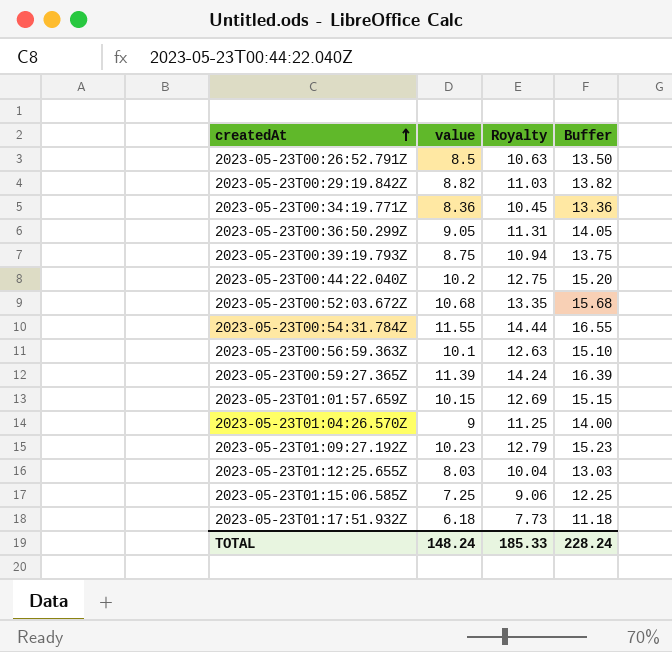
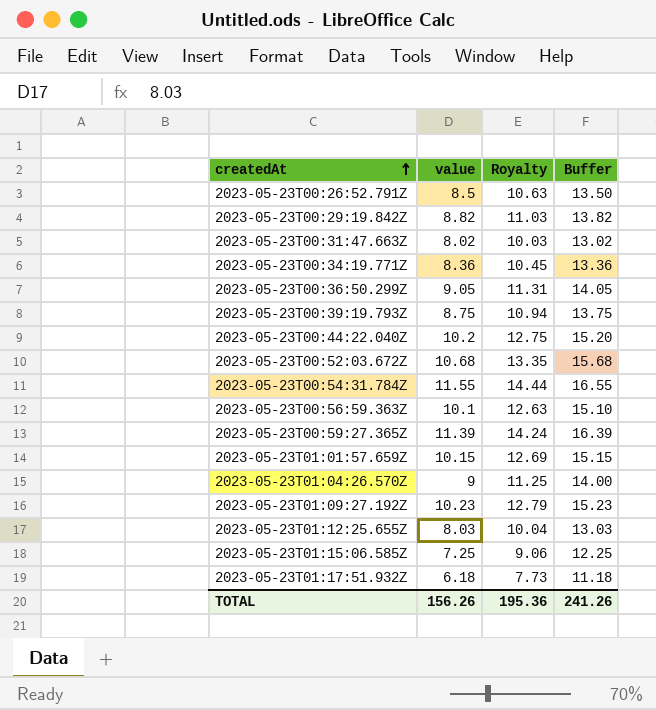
row 2023-05-23T00:31:47.663Z: none -> 8.02 | 10.03 | 13.02
TOTAL | value: 148.24 -> 156.26
TOTAL | Royalty: 185.33 -> 195.36
TOTAL | Buffer: 228.24 -> 241.26

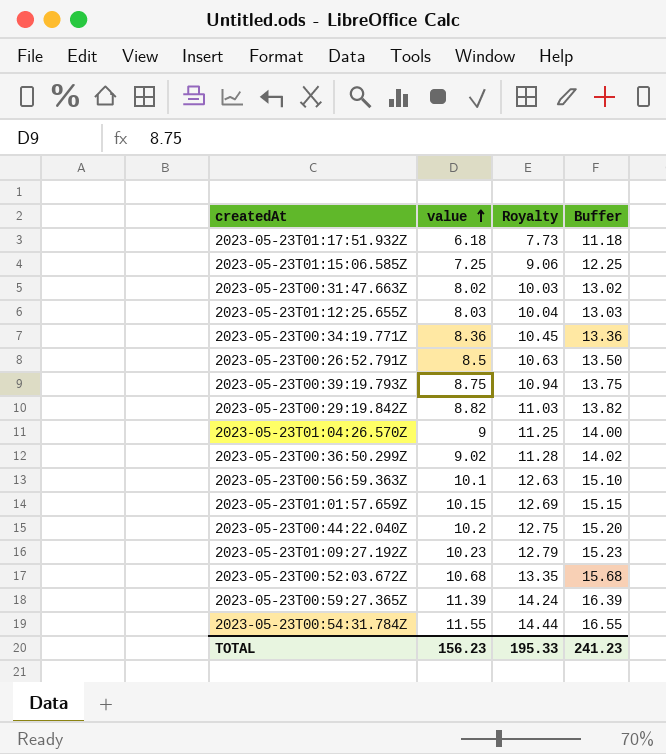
row order: createdAt ascending -> value ascending
2023-05-23T00:36:50.299Z | value: 9.05 -> 9.02
2023-05-23T00:36:50.299Z | Royalty: 11.31 -> 11.28
2023-05-23T00:36:50.299Z | Buffer: 14.05 -> 14.02
TOTAL | value: 156.26 -> 156.23
TOTAL | Royalty: 195.36 -> 195.33
TOTAL | Buffer: 241.26 -> 241.23

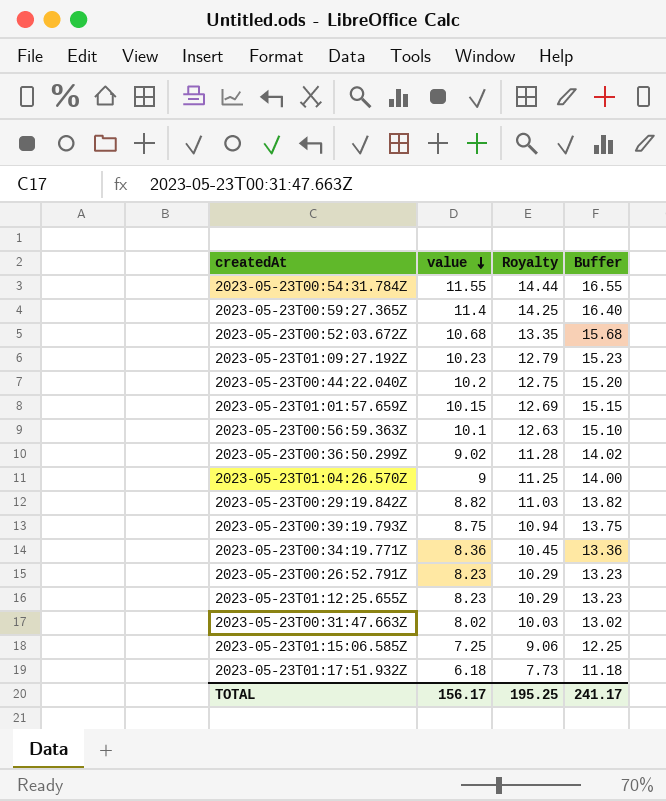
row order: value ascending -> value descending
2023-05-23T00:59:27.365Z | value: 11.39 -> 11.4
2023-05-23T00:59:27.365Z | Royalty: 14.24 -> 14.25
2023-05-23T00:59:27.365Z | Buffer: 16.39 -> 16.40
2023-05-23T00:26:52.791Z | value: 8.5 -> 8.23
2023-05-23T00:26:52.791Z | Royalty: 10.63 -> 10.29
2023-05-23T00:26:52.791Z | Buffer: 13.50 -> 13.23
2023-05-23T01:12:25.655Z | value: 8.03 -> 8.23
2023-05-23T01:12:25.655Z | Royalty: 10.04 -> 10.29
2023-05-23T01:12:25.655Z | Buffer: 13.03 -> 13.23
TOTAL | value: 156.23 -> 156.17
TOTAL | Royalty: 195.33 -> 195.25
TOTAL | Buffer: 241.23 -> 241.17

